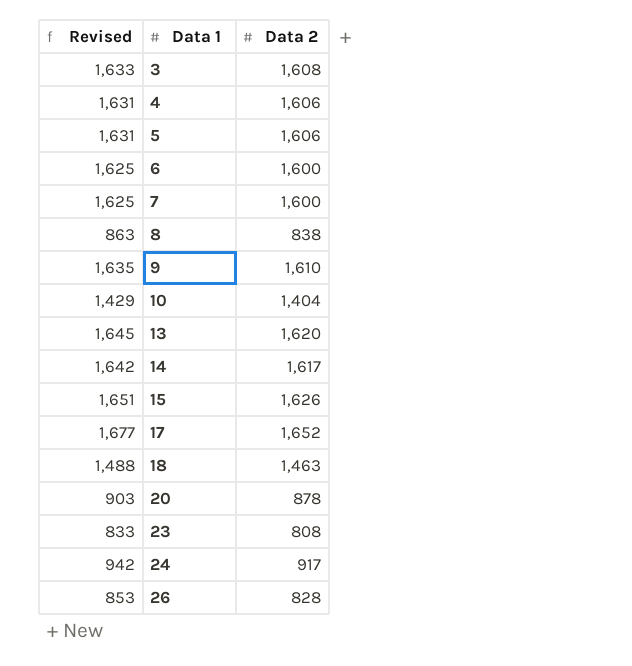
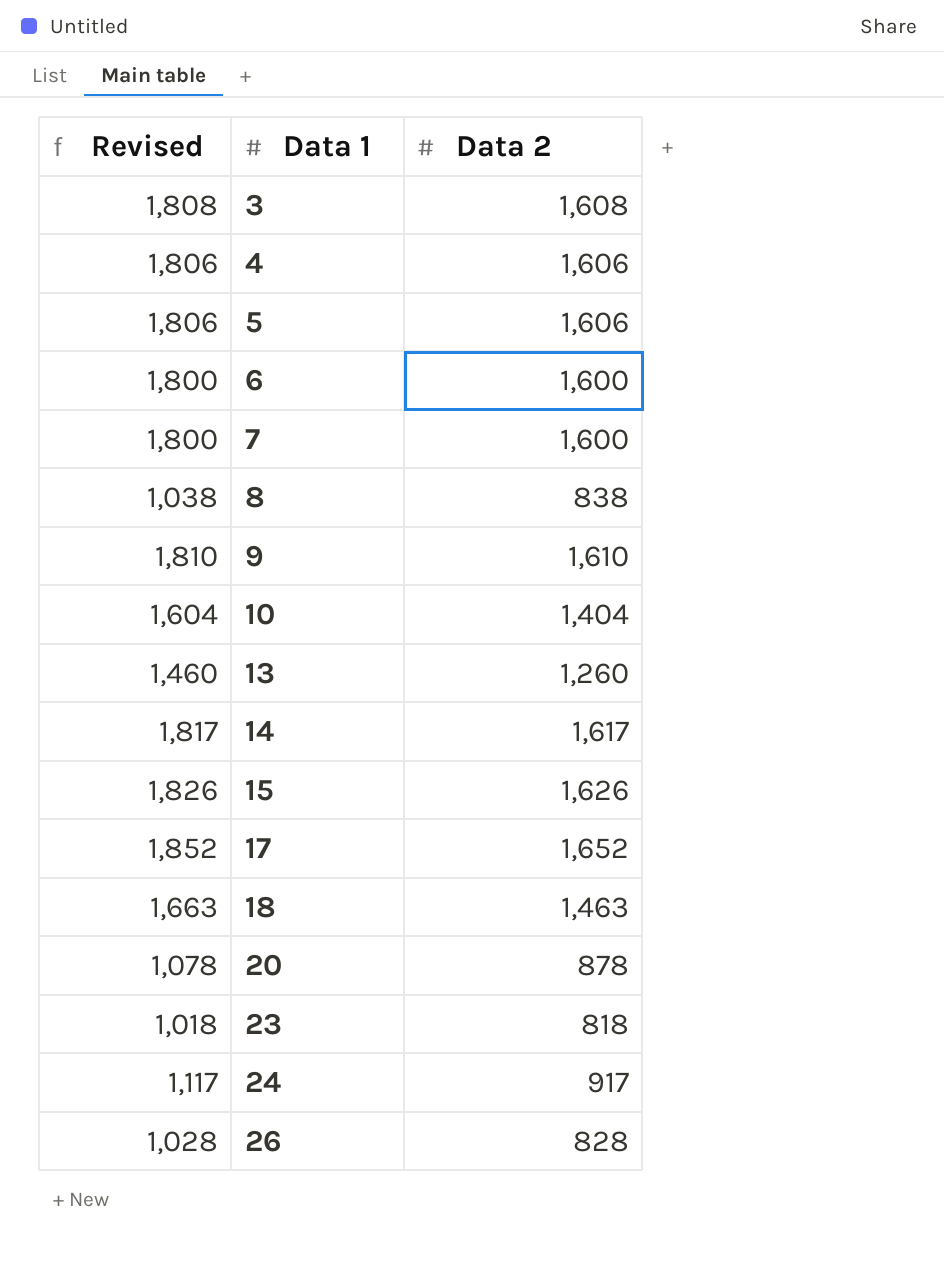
column Revised | formula: [Data 2] + 25 -> [Data 2] + 200
13 | Data 2: 1,620 -> 1,260
23 | Data 2: 808 -> 818

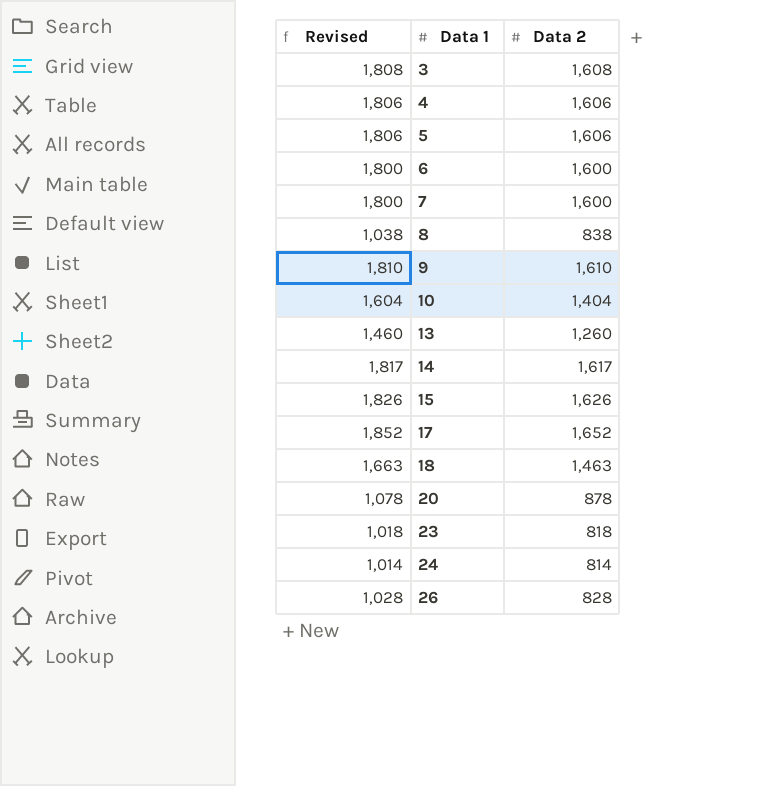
24 | Revised: 1,117 -> 1,014
24 | Data 2: 917 -> 814

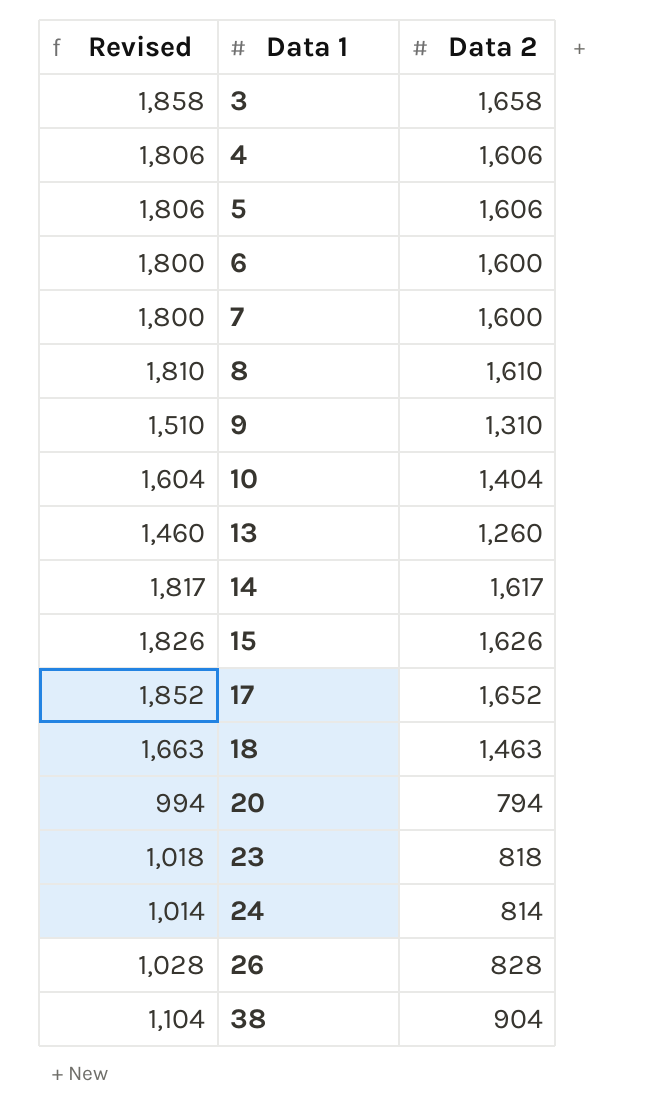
3 | Revised: 1,808 -> 1,858
3 | Data 2: 1,608 -> 1,658
8 | Revised: 1,038 -> 1,810
8 | Data 2: 838 -> 1,610
9 | Revised: 1,810 -> 1,510
9 | Data 2: 1,610 -> 1,310
20 | Revised: 1,078 -> 994
20 | Data 2: 878 -> 794
row 38: none -> 1,104 | 904

